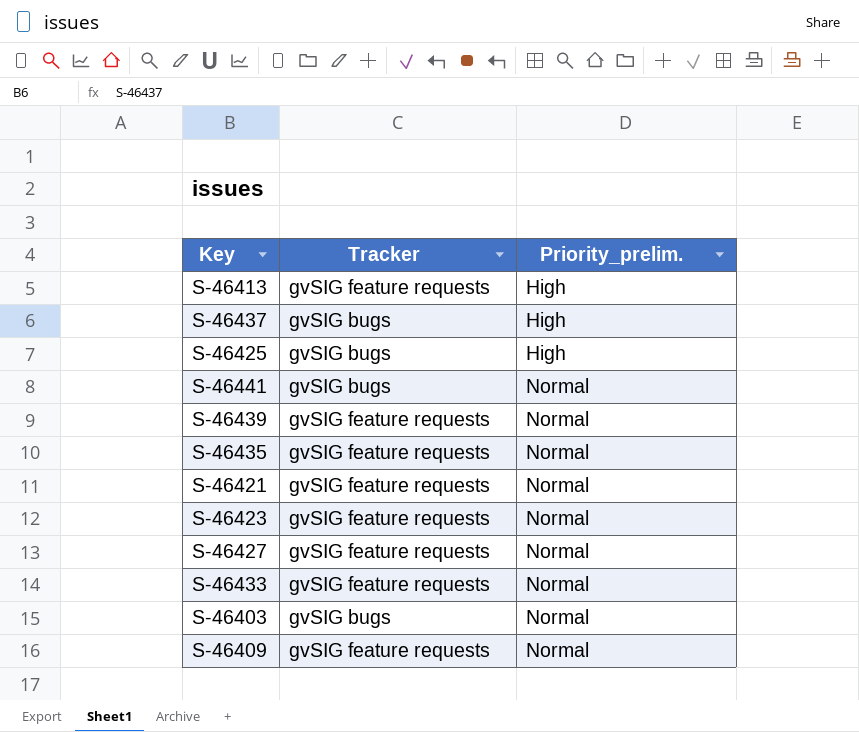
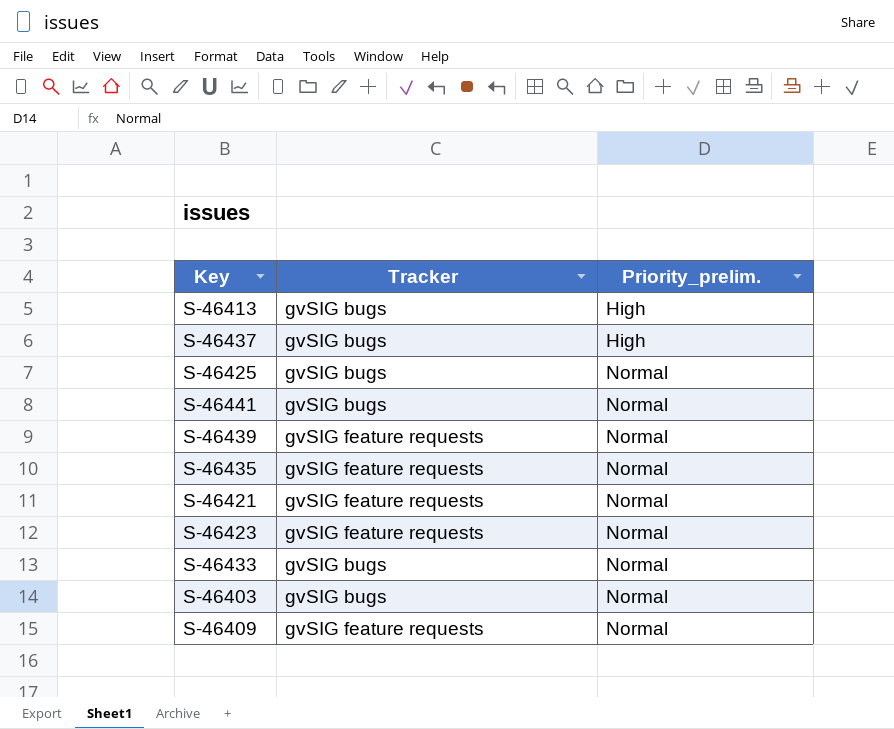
row S-46427: gvSIG feature requests | Normal -> none
S-46413 | Tracker: gvSIG feature requests -> gvSIG bugs
S-46425 | Priority_prelim.: High -> Normal
S-46433 | Tracker: gvSIG feature requests -> gvSIG bugs

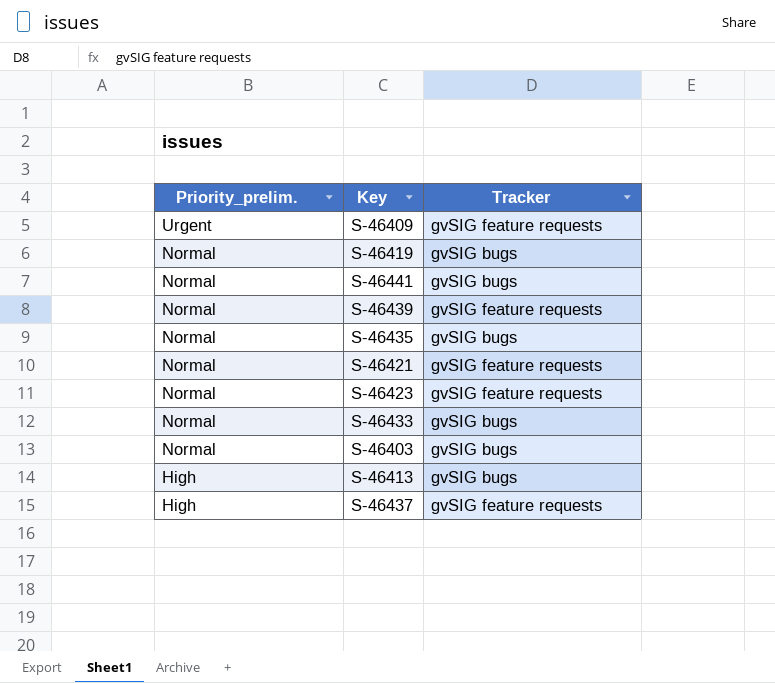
row order: Priority_prelim. ascending -> Priority_prelim. descending
column Priority_prelim. | position: 3 -> 1
row S-46425: gvSIG bugs | Normal -> none
S-46409 | Priority_prelim.: Normal -> Urgent
row S-46419: none -> Normal | gvSIG bugs
S-46435 | Tracker: gvSIG feature requests -> gvSIG bugs
S-46437 | Tracker: gvSIG bugs -> gvSIG feature requests

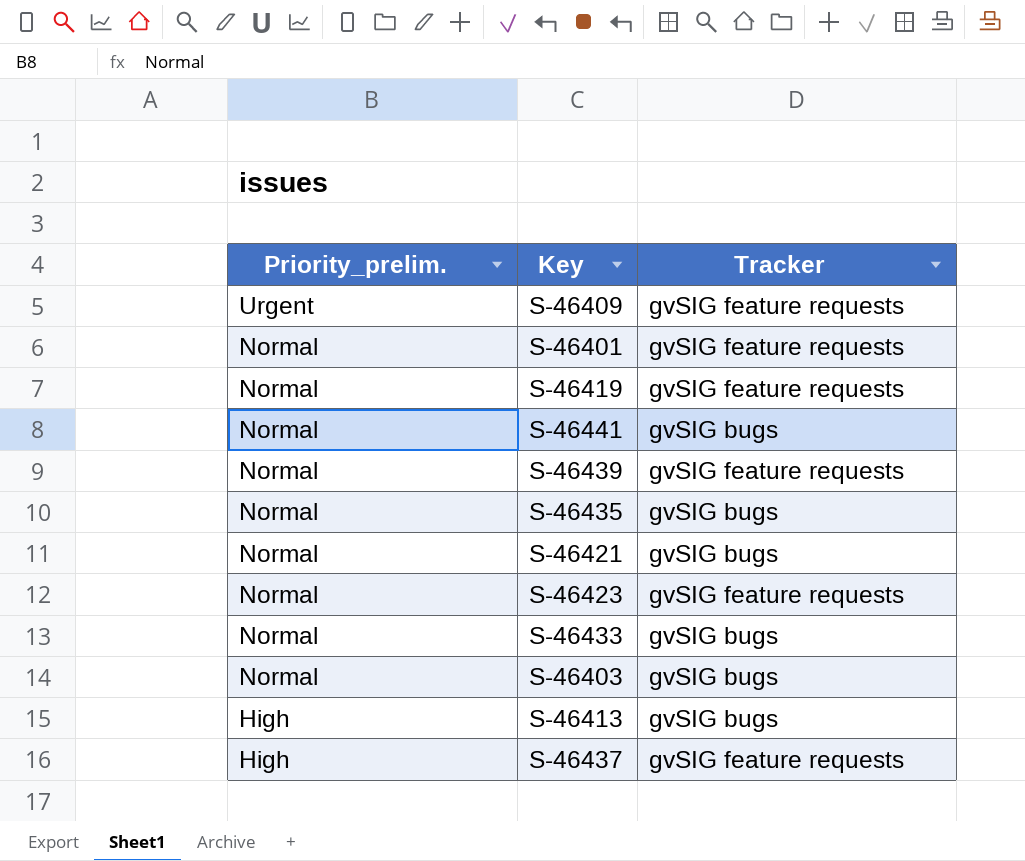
row S-46401: none -> Normal | gvSIG feature requests
S-46419 | Tracker: gvSIG bugs -> gvSIG feature requests
S-46421 | Tracker: gvSIG feature requests -> gvSIG bugs

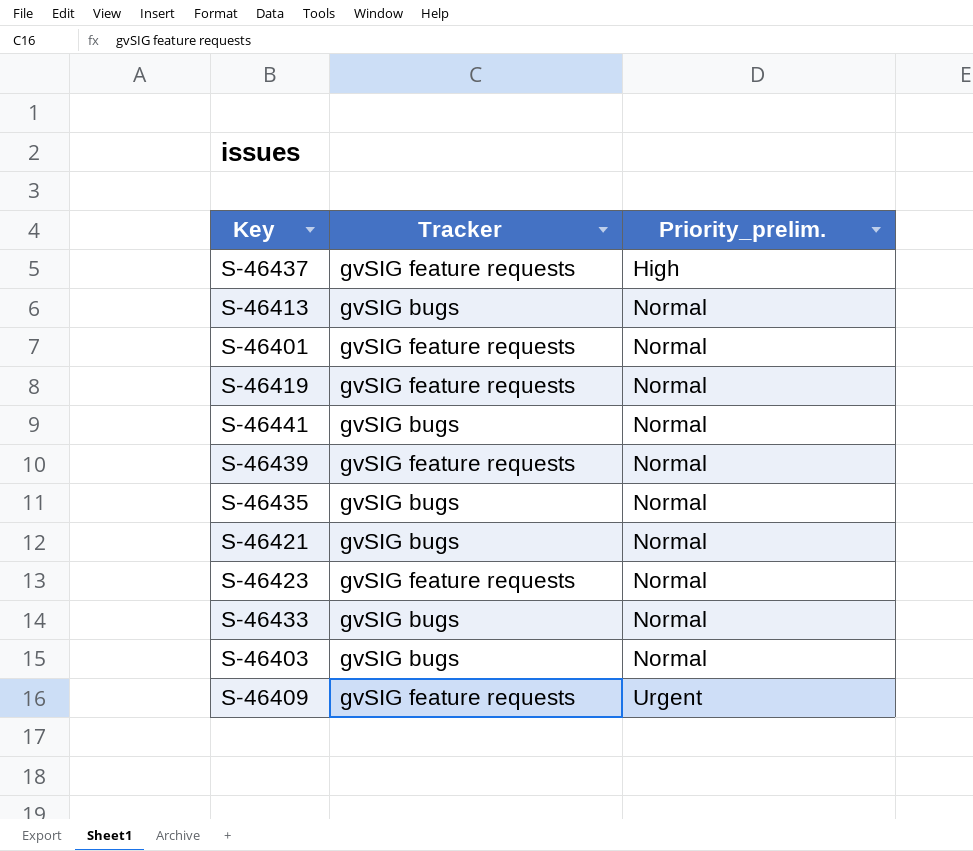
row order: Priority_prelim. descending -> Priority_prelim. ascending
column Priority_prelim. | position: 1 -> 3
S-46413 | Priority_prelim.: High -> Normal

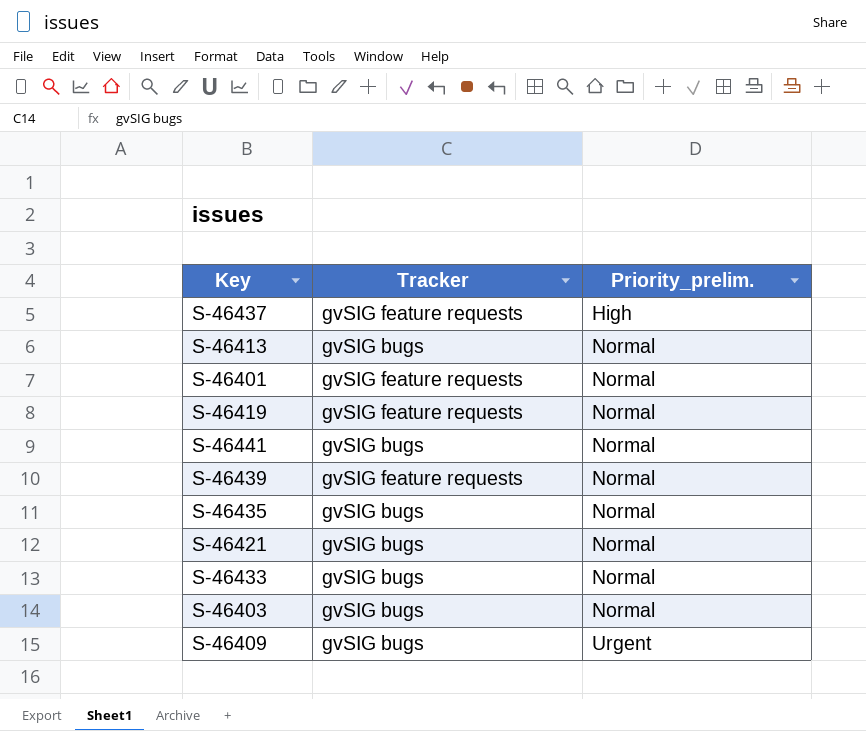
row S-46423: gvSIG feature requests | Normal -> none
S-46409 | Tracker: gvSIG feature requests -> gvSIG bugs

